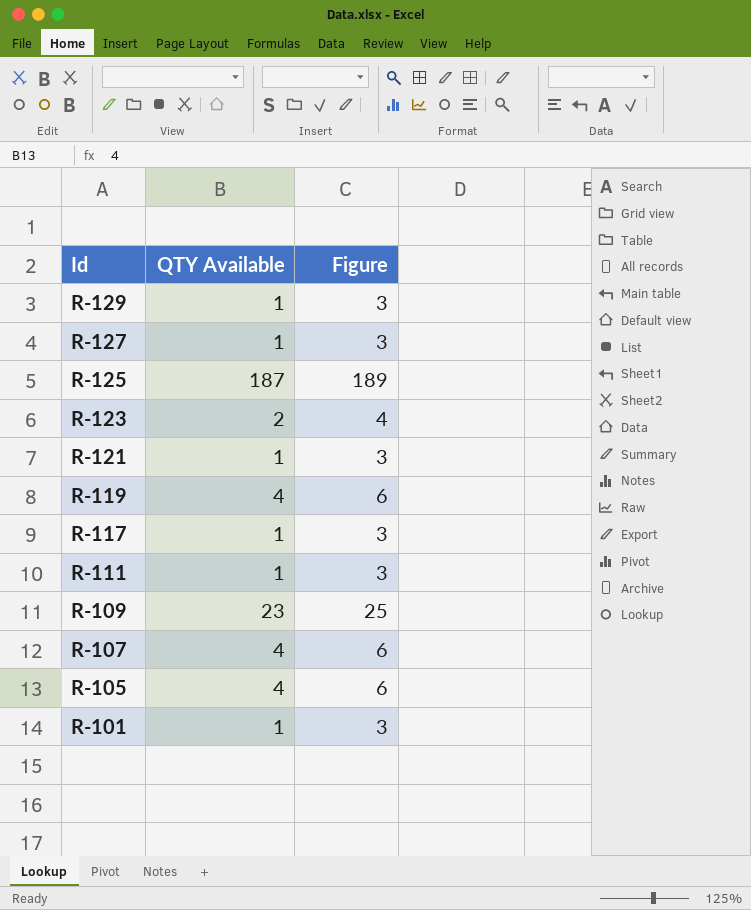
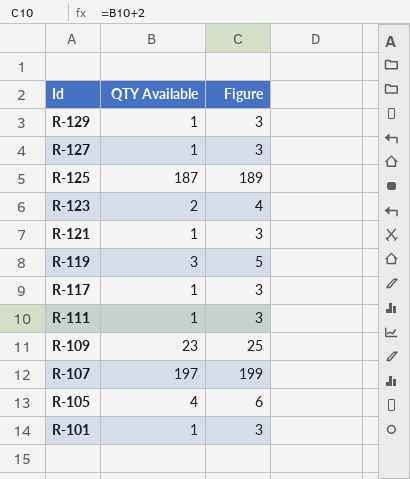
R-119 | QTY Available: 4 -> 3
R-119 | Figure: 6 -> 5
R-107 | QTY Available: 4 -> 197
R-107 | Figure: 6 -> 199

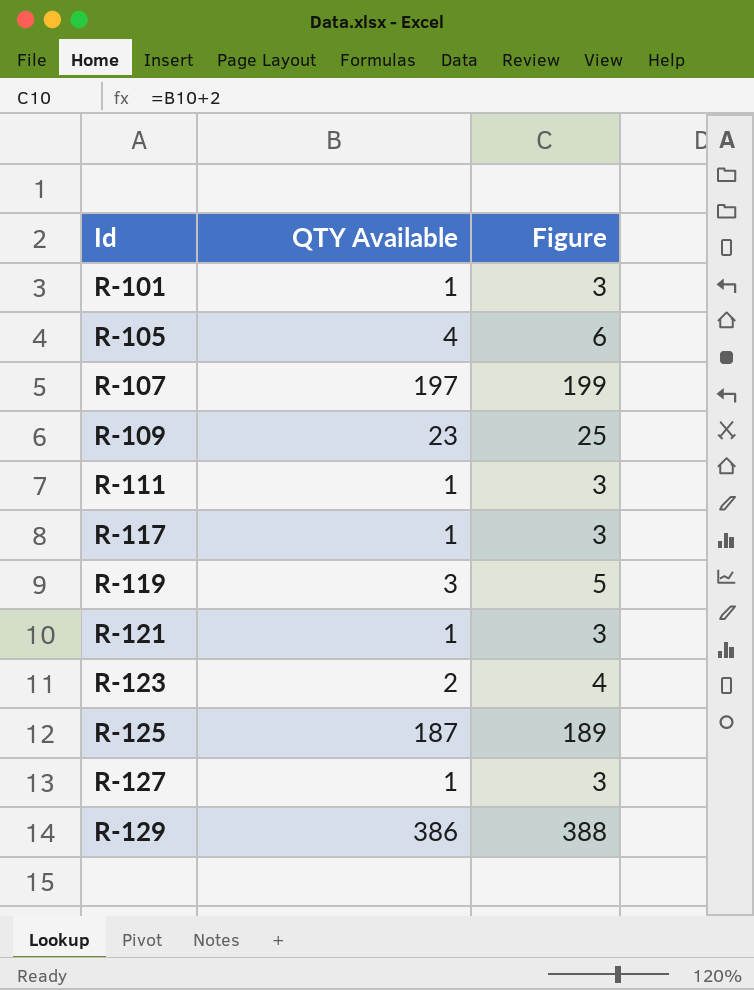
row order: Id descending -> Id ascending
R-129 | QTY Available: 1 -> 386
R-129 | Figure: 3 -> 388

